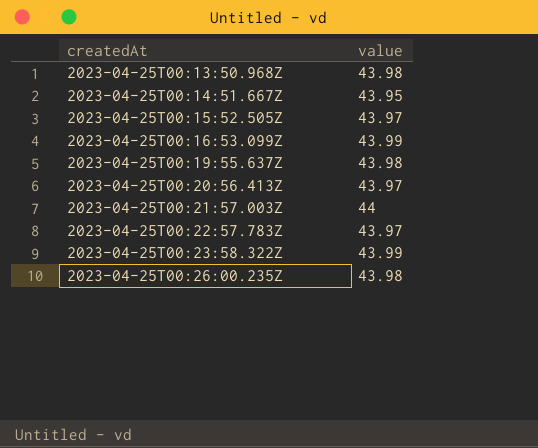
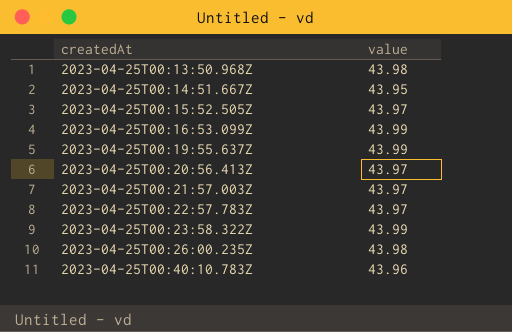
2023-04-25T00:19:55.637Z | value: 43.98 -> 43.99
2023-04-25T00:21:57.003Z | value: 44 -> 43.97
row 2023-04-25T00:40:10.783Z: none -> 43.96

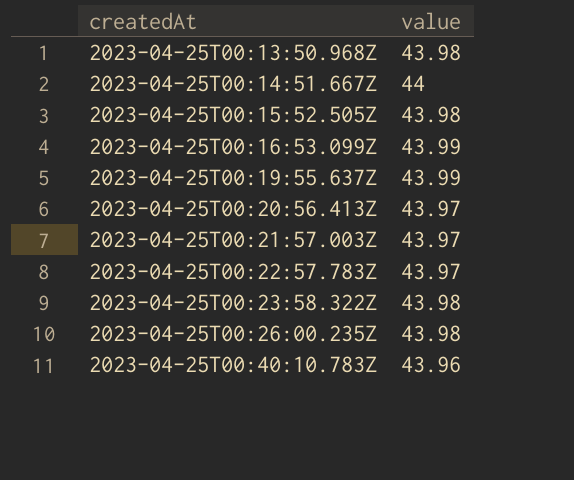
2023-04-25T00:14:51.667Z | value: 43.95 -> 44
2023-04-25T00:15:52.505Z | value: 43.97 -> 43.98
2023-04-25T00:23:58.322Z | value: 43.99 -> 43.98

